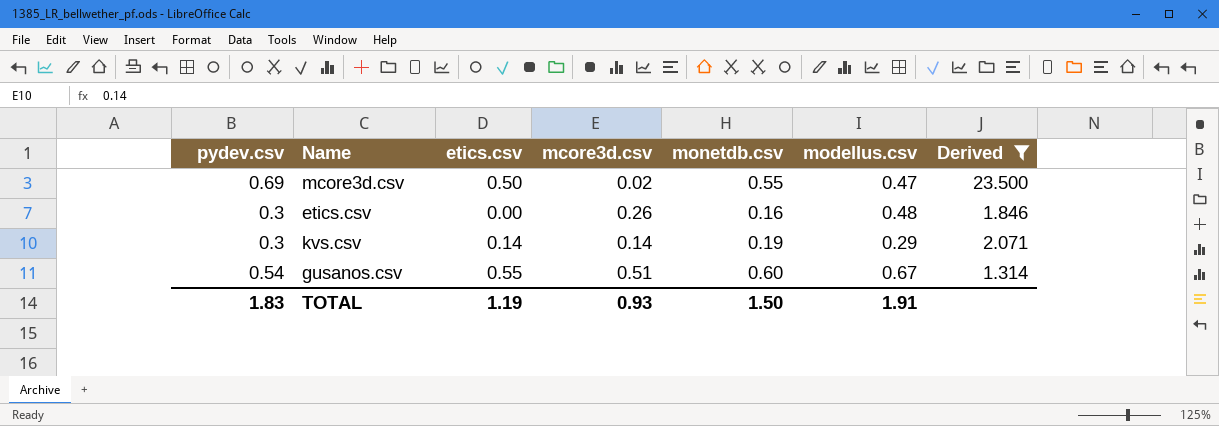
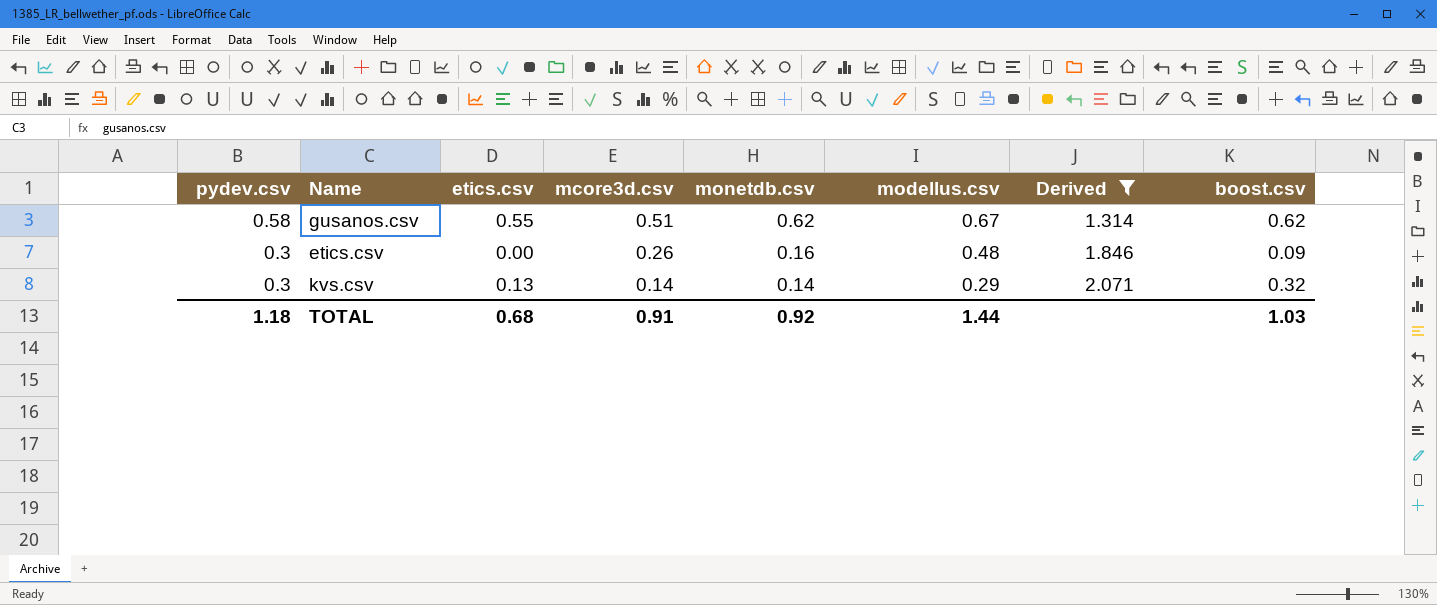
row order: none -> pydev.csv descending
column boost.csv | position: none -> 8
row mcore3d.csv: 0.69 | 0.50 | 0.02 | 0.55 | 0.47 | 23.500 -> none
gusanos.csv | pydev.csv: 0.54 -> 0.58
gusanos.csv | monetdb.csv: 0.60 -> 0.62
kvs.csv | etics.csv: 0.14 -> 0.13
kvs.csv | monetdb.csv: 0.19 -> 0.14
TOTAL | pydev.csv: 1.83 -> 1.18
TOTAL | etics.csv: 1.19 -> 0.68
TOTAL | mcore3d.csv: 0.93 -> 0.91
TOTAL | monetdb.csv: 1.50 -> 0.92
TOTAL | modellus.csv: 1.91 -> 1.44

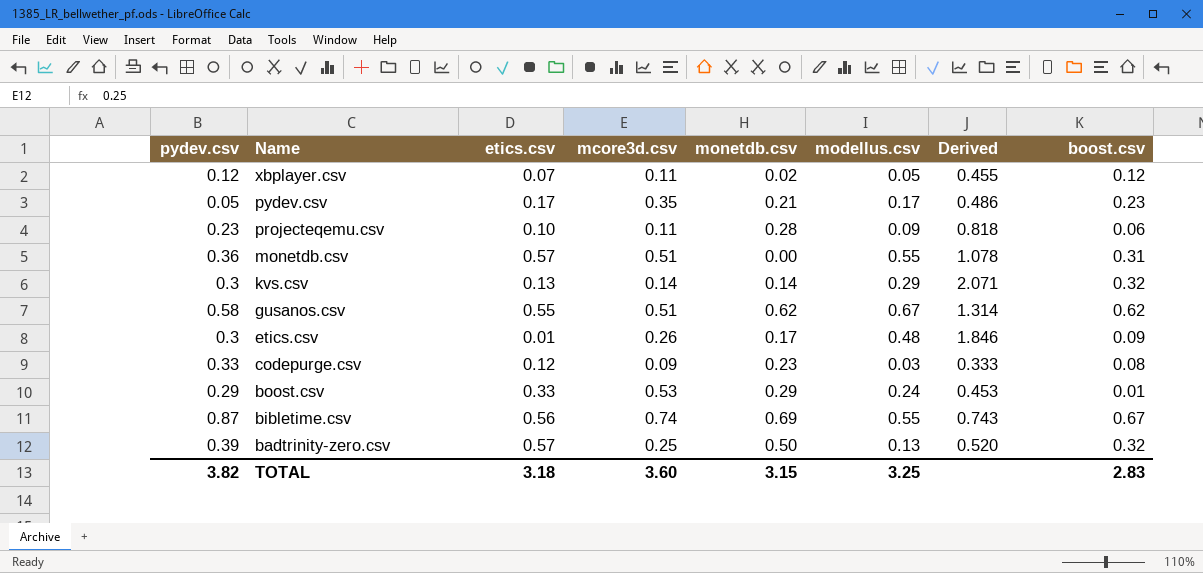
filter: Derived >= 1.314 -> none
row order: pydev.csv descending -> Name descending
etics.csv | etics.csv: 0.00 -> 0.01
etics.csv | monetdb.csv: 0.16 -> 0.17
TOTAL | pydev.csv: 1.18 -> 3.82
TOTAL | etics.csv: 0.68 -> 3.18
TOTAL | mcore3d.csv: 0.91 -> 3.60
TOTAL | monetdb.csv: 0.92 -> 3.15
TOTAL | modellus.csv: 1.44 -> 3.25
TOTAL | boost.csv: 1.03 -> 2.83

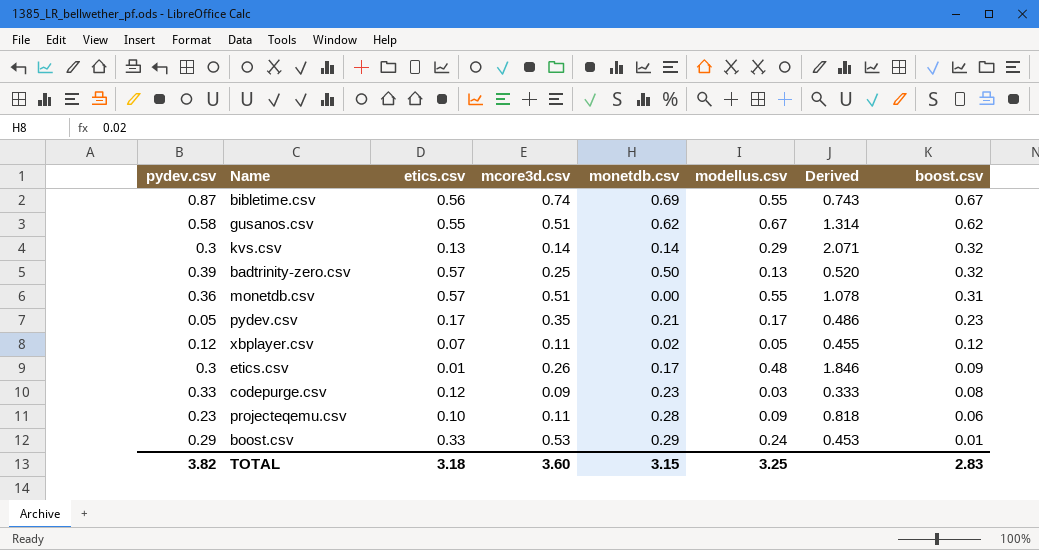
row order: Name descending -> boost.csv descending

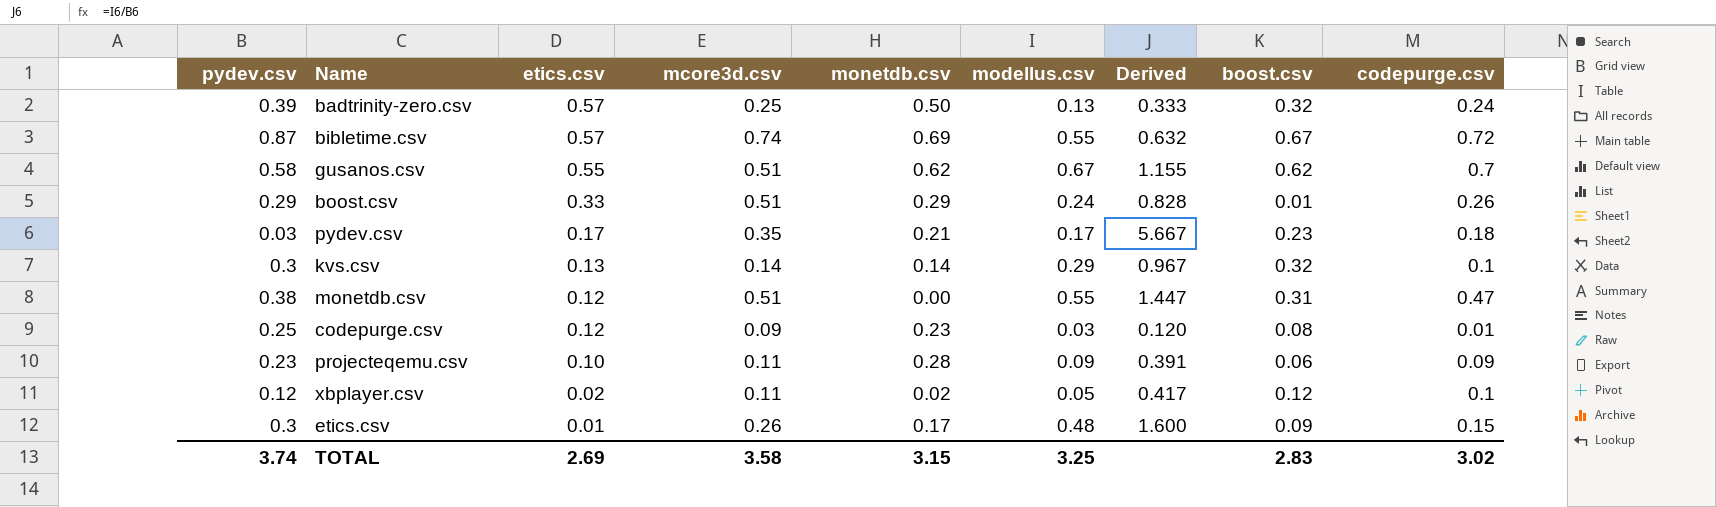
row order: boost.csv descending -> etics.csv descending
column Derived | formula: [modellus.csv] / [mcore3d.csv] -> [modellus.csv] / [pydev.csv]
column codepurge.csv | position: none -> 9
bibletime.csv | etics.csv: 0.56 -> 0.57
boost.csv | mcore3d.csv: 0.53 -> 0.51
pydev.csv | pydev.csv: 0.05 -> 0.03
monetdb.csv | pydev.csv: 0.36 -> 0.38
monetdb.csv | etics.csv: 0.57 -> 0.12
codepurge.csv | pydev.csv: 0.33 -> 0.25
xbplayer.csv | etics.csv: 0.07 -> 0.02
TOTAL | pydev.csv: 3.82 -> 3.74
TOTAL | etics.csv: 3.18 -> 2.69
TOTAL | mcore3d.csv: 3.60 -> 3.58

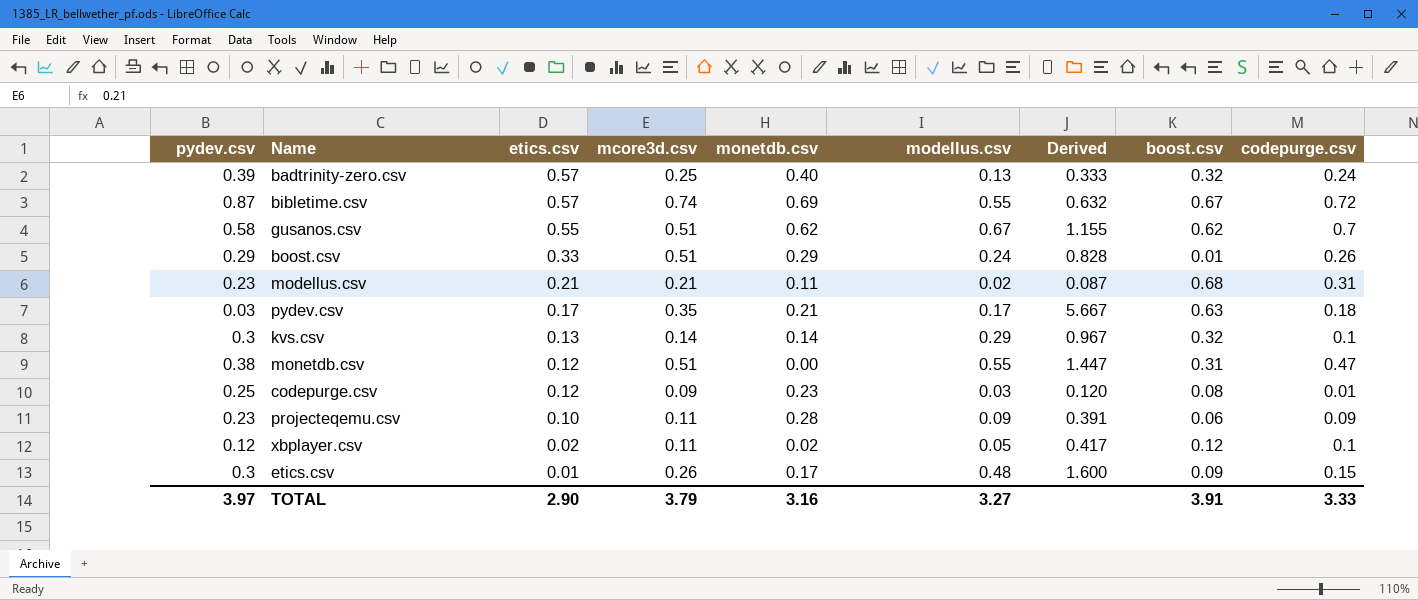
badtrinity-zero.csv | monetdb.csv: 0.50 -> 0.40
row modellus.csv: none -> 0.23 | 0.21 | 0.21 | 0.11 | 0.02 | 0.087 | 0.68 | 0.31
pydev.csv | boost.csv: 0.23 -> 0.63
TOTAL | pydev.csv: 3.74 -> 3.97
TOTAL | etics.csv: 2.69 -> 2.90
TOTAL | mcore3d.csv: 3.58 -> 3.79
TOTAL | monetdb.csv: 3.15 -> 3.16
TOTAL | modellus.csv: 3.25 -> 3.27
TOTAL | boost.csv: 2.83 -> 3.91
TOTAL | codepurge.csv: 3.02 -> 3.33

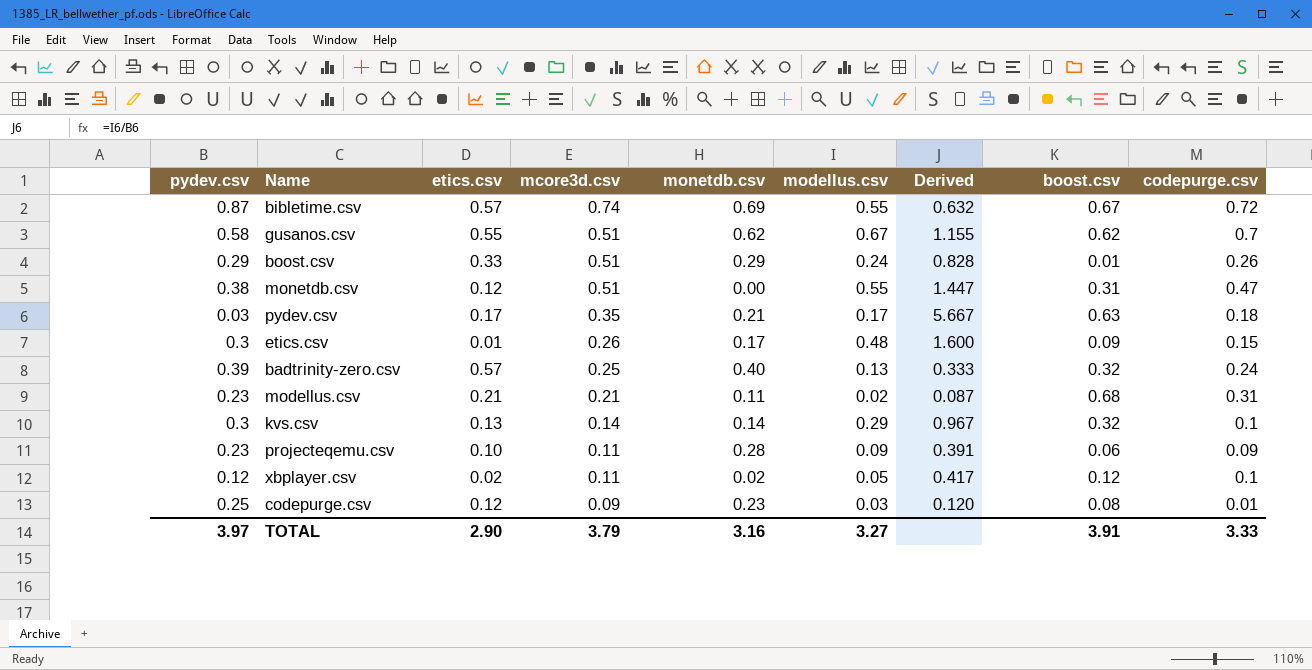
row order: etics.csv descending -> mcore3d.csv descending

